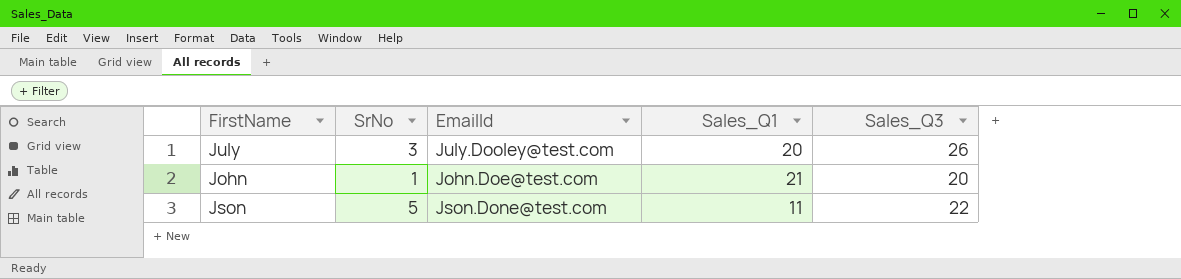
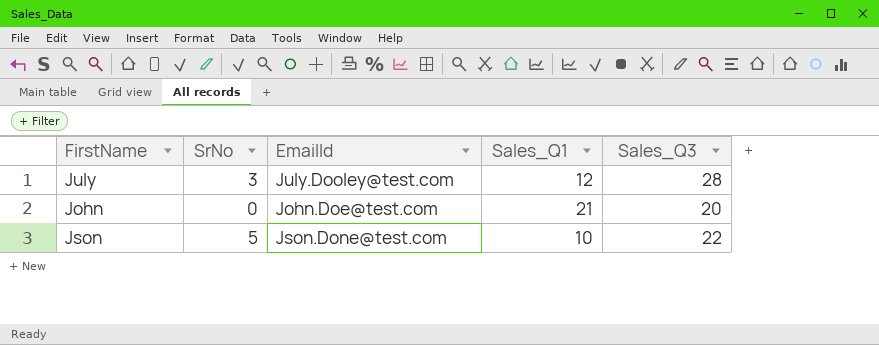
July | Sales_Q1: 20 -> 12
July | Sales_Q3: 26 -> 28
John | SrNo: 1 -> 0
Json | Sales_Q1: 11 -> 10

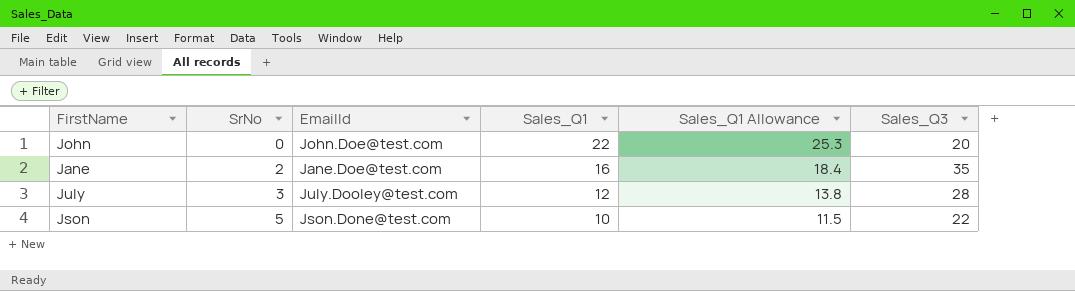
row order: none -> SrNo ascending
column Sales_Q1 Allowance | formula: none -> [Sales_Q1] * 1.15
John | Sales_Q1: 21 -> 22
row Jane: none -> 2 | Jane.Doe@test.com | 16 | 18.4 | 35

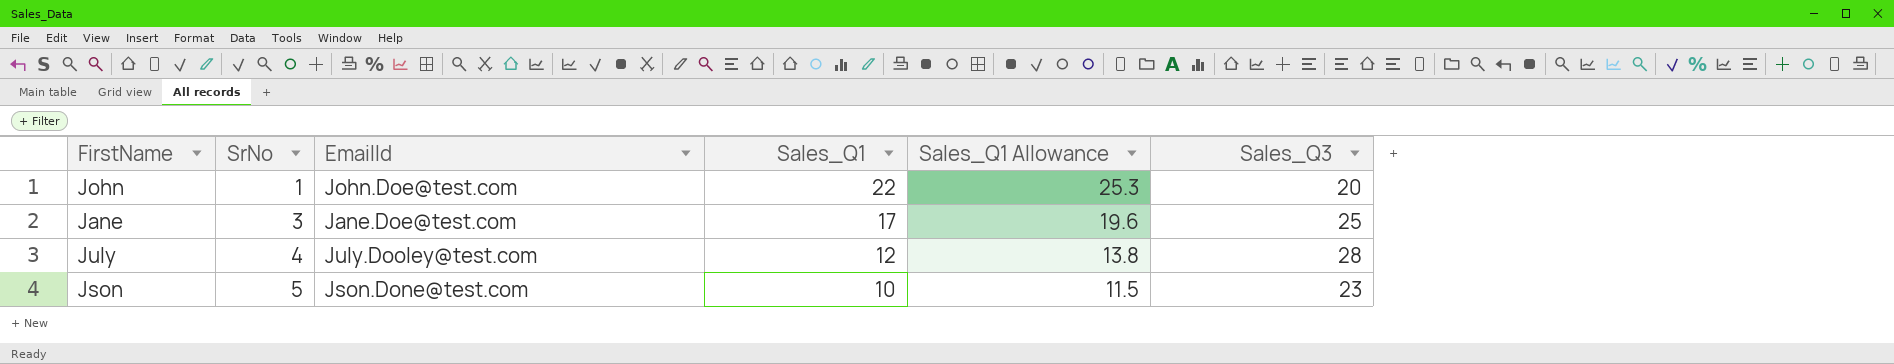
John | SrNo: 0 -> 1
Jane | SrNo: 2 -> 3
Jane | Sales_Q1: 16 -> 17
Jane | Sales_Q1 Allowance: 18.4 -> 19.6
Jane | Sales_Q3: 35 -> 25
July | SrNo: 3 -> 4
Json | Sales_Q3: 22 -> 23

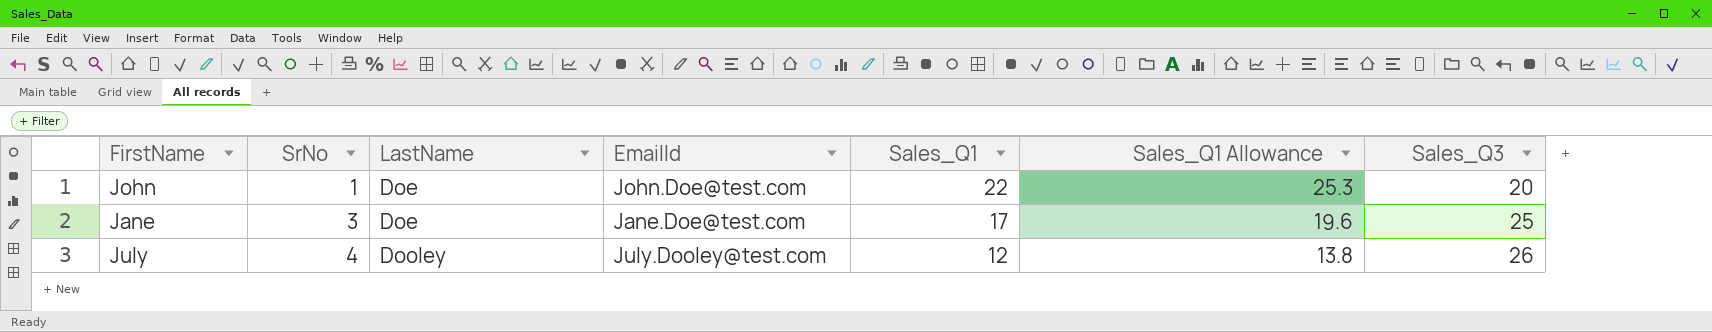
column LastName | position: none -> 3
row Json: 5 | Json.Done@test.com | 10 | 11.5 | 23 -> none
July | Sales_Q3: 28 -> 26

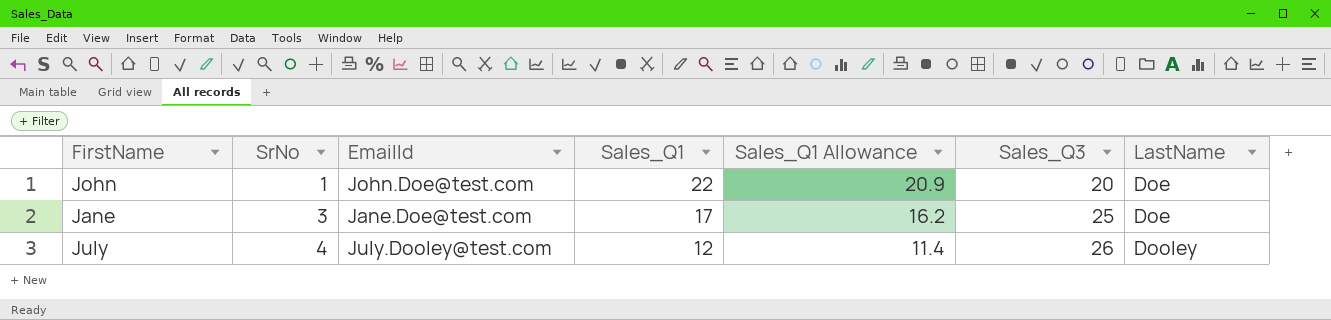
column Sales_Q1 Allowance | formula: [Sales_Q1] * 1.15 -> [Sales_Q1] * 0.95
column LastName | position: 3 -> 7

